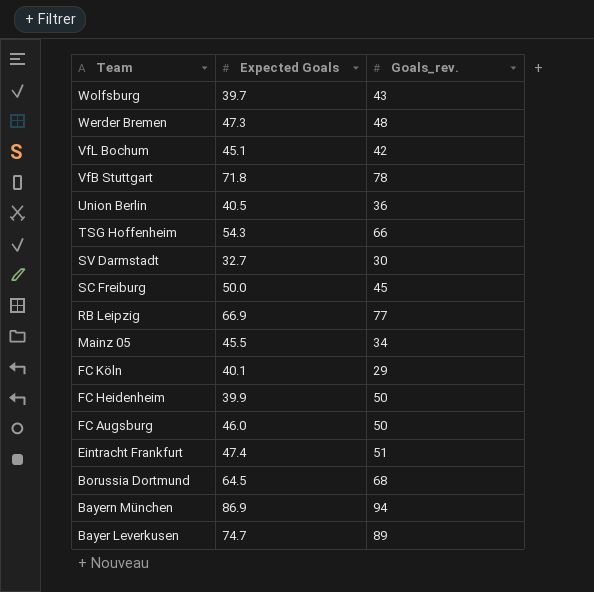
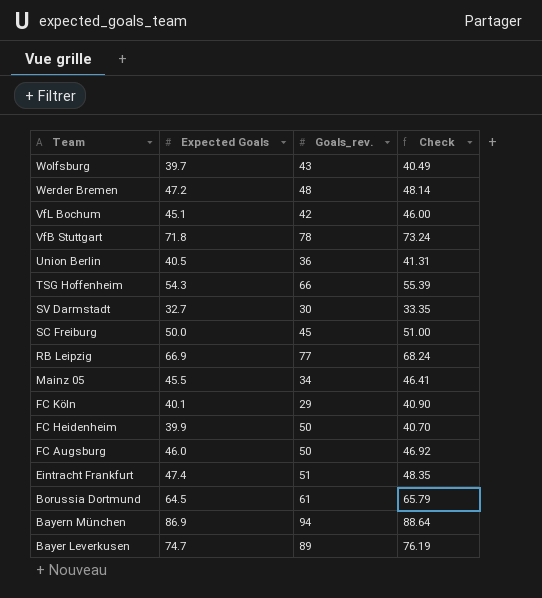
column Check | formula: none -> [Expected Goals] * 1.02
Werder Bremen | Expected Goals: 47.3 -> 47.2
Borussia Dortmund | Goals_rev.: 68 -> 61

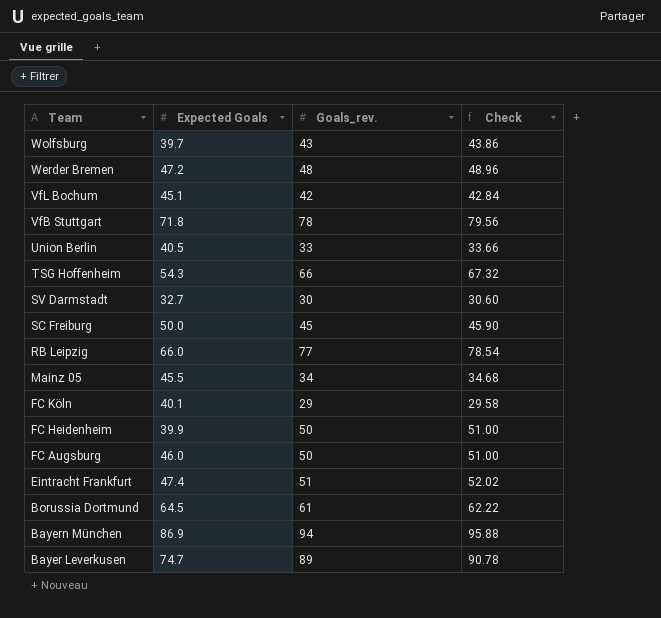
column Check | formula: [Expected Goals] * 1.02 -> [Goals_rev.] * 1.02
Union Berlin | Goals_rev.: 36 -> 33
RB Leipzig | Expected Goals: 66.9 -> 66.0

